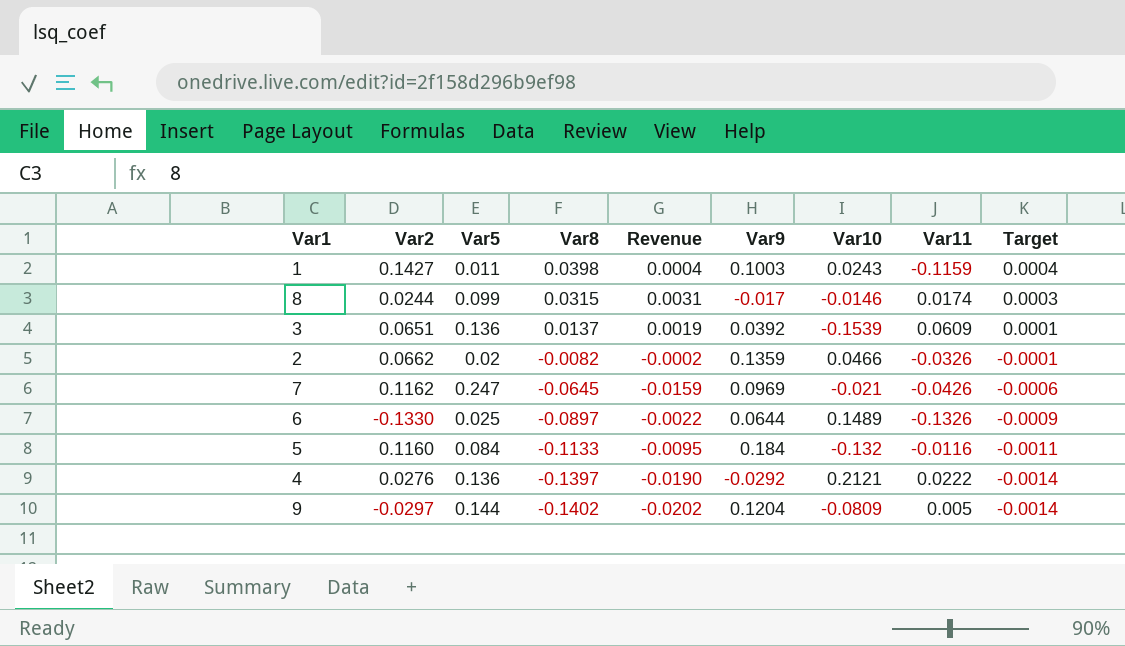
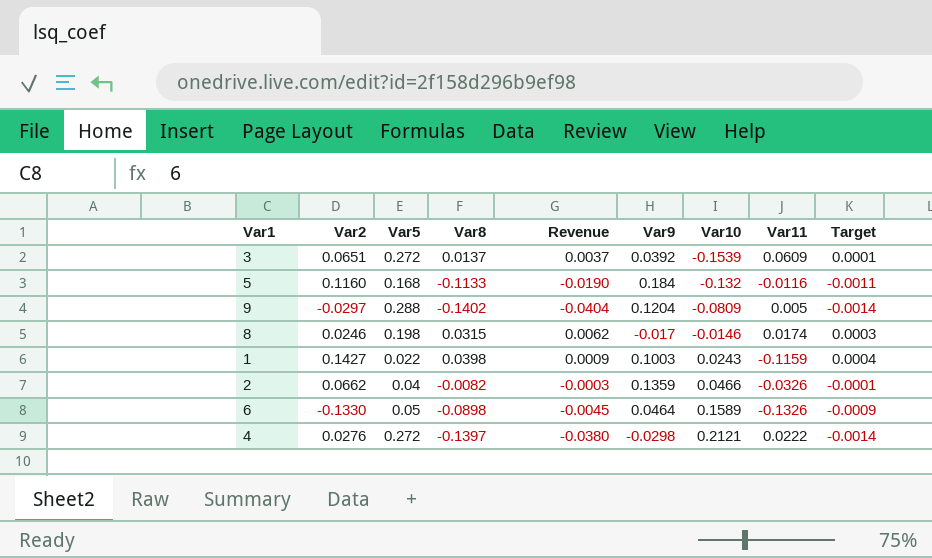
row order: Var8 descending -> Var10 ascending
row 7: 0.1162 | 0.247 | -0.0645 | -0.0159 | 0.0969 | -0.021 | -0.0426 | -0.0006 -> none
3 | Var5: 0.136 -> 0.272
3 | Revenue: 0.0019 -> 0.0037
5 | Var5: 0.084 -> 0.168
5 | Revenue: -0.0095 -> -0.0190
9 | Var5: 0.144 -> 0.288
9 | Revenue: -0.0202 -> -0.0404
8 | Var2: 0.0244 -> 0.0246
8 | Var5: 0.099 -> 0.198
8 | Revenue: 0.0031 -> 0.0062
1 | Var5: 0.011 -> 0.022
1 | Revenue: 0.0004 -> 0.0009
2 | Var5: 0.02 -> 0.04
2 | Revenue: -0.0002 -> -0.0003
6 | Var5: 0.025 -> 0.05
6 | Var8: -0.0897 -> -0.0898
6 | Revenue: -0.0022 -> -0.0045
6 | Var9: 0.0644 -> 0.0464
6 | Var10: 0.1489 -> 0.1589
4 | Var5: 0.136 -> 0.272
4 | Revenue: -0.0190 -> -0.0380
4 | Var9: -0.0292 -> -0.0298

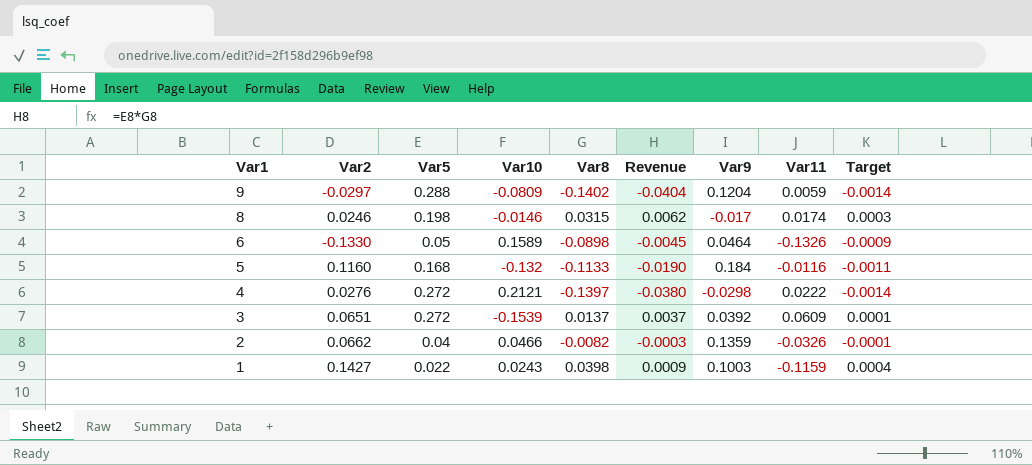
row order: Var10 ascending -> Var1 descending
column Var10 | position: 7 -> 4
9 | Var11: 0.005 -> 0.0059

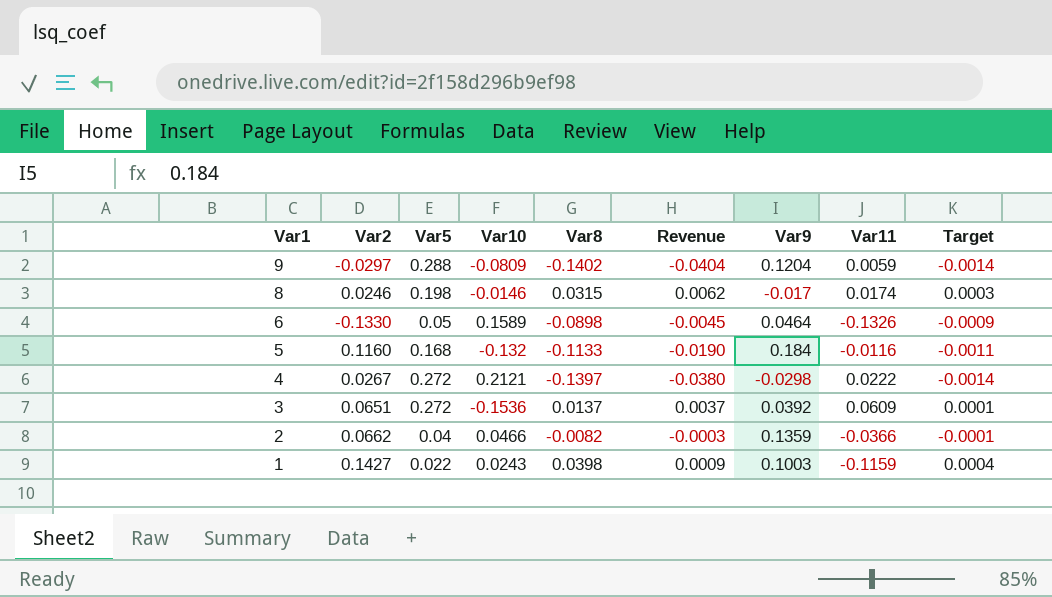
4 | Var2: 0.0276 -> 0.0267
3 | Var10: -0.1539 -> -0.1536
2 | Var11: -0.0326 -> -0.0366

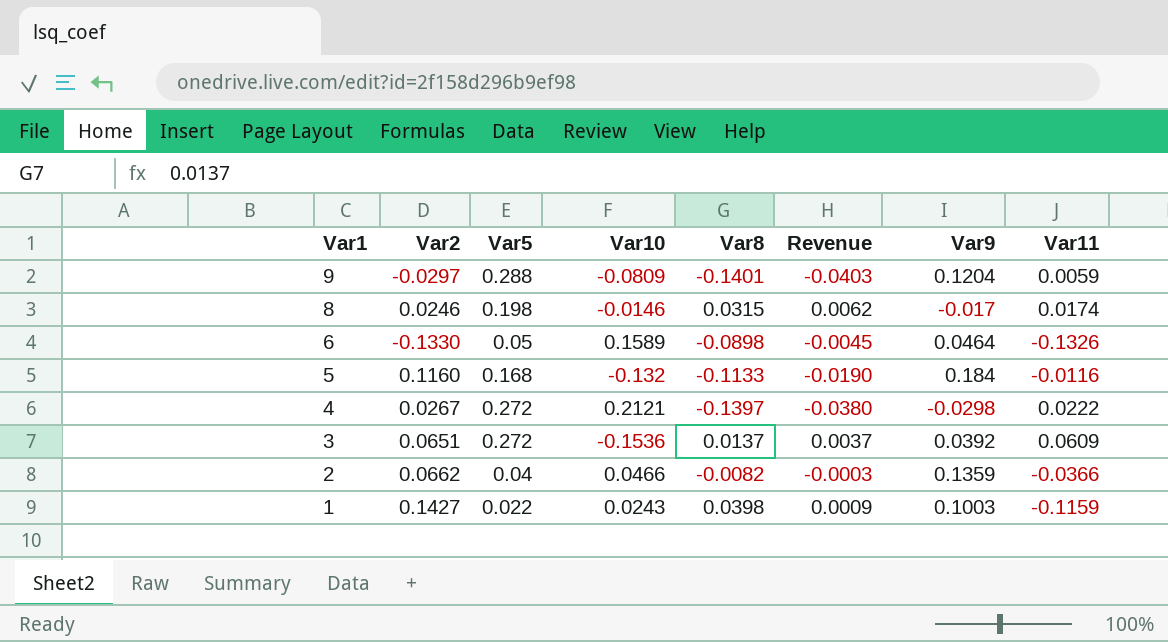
column Target | formula: [Var8] * 0.01 -> none
9 | Var8: -0.1402 -> -0.1401
9 | Revenue: -0.0404 -> -0.0403

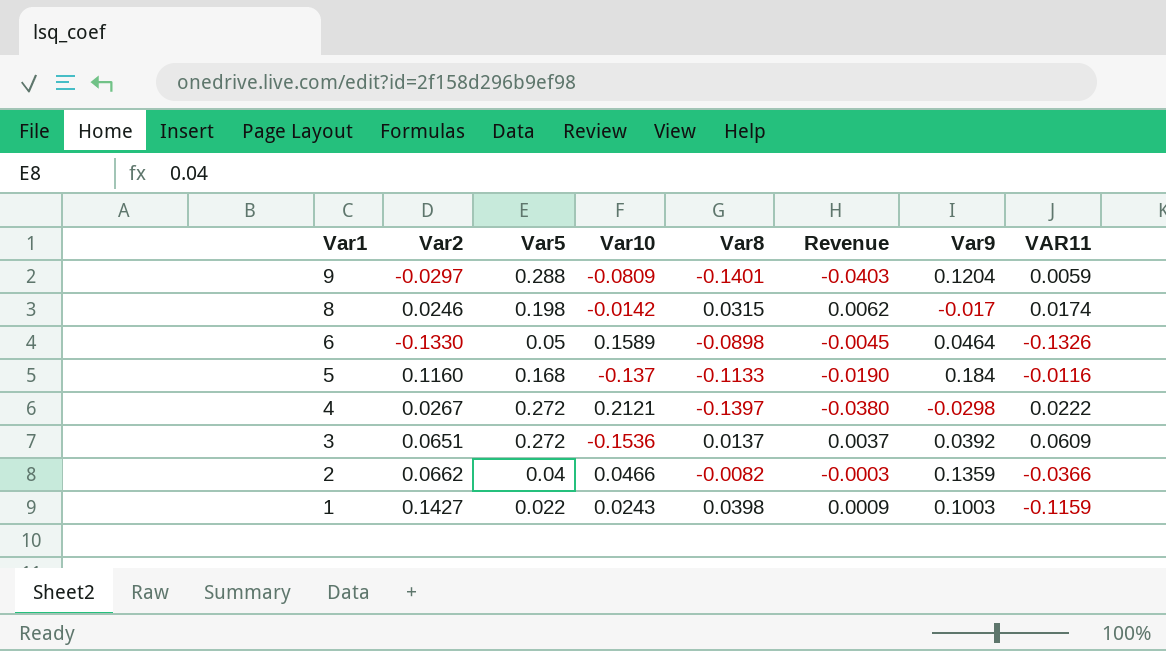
column name: Var11 -> VAR11
8 | Var10: -0.0146 -> -0.0142
5 | Var10: -0.132 -> -0.137

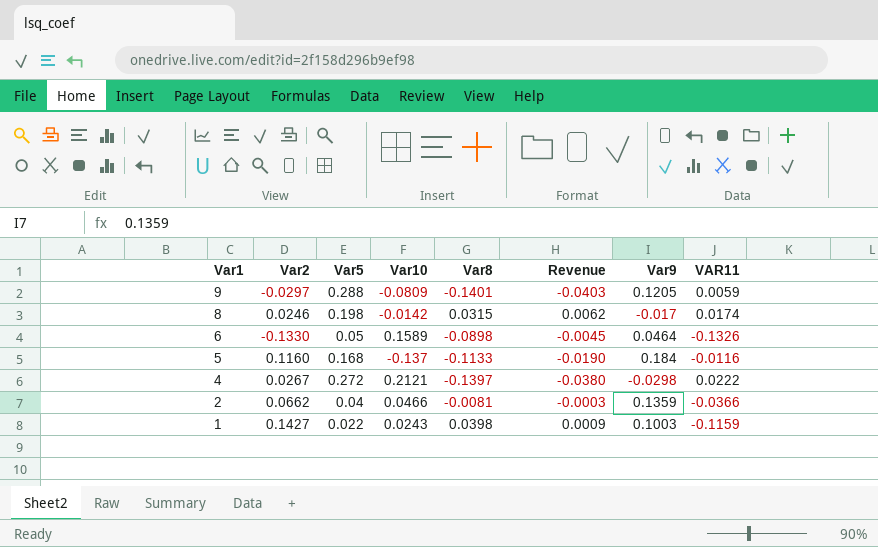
row 3: 0.0651 | 0.272 | -0.1536 | 0.0137 | 0.0037 | 0.0392 | 0.0609 -> none
9 | Var9: 0.1204 -> 0.1205
2 | Var8: -0.0082 -> -0.0081

